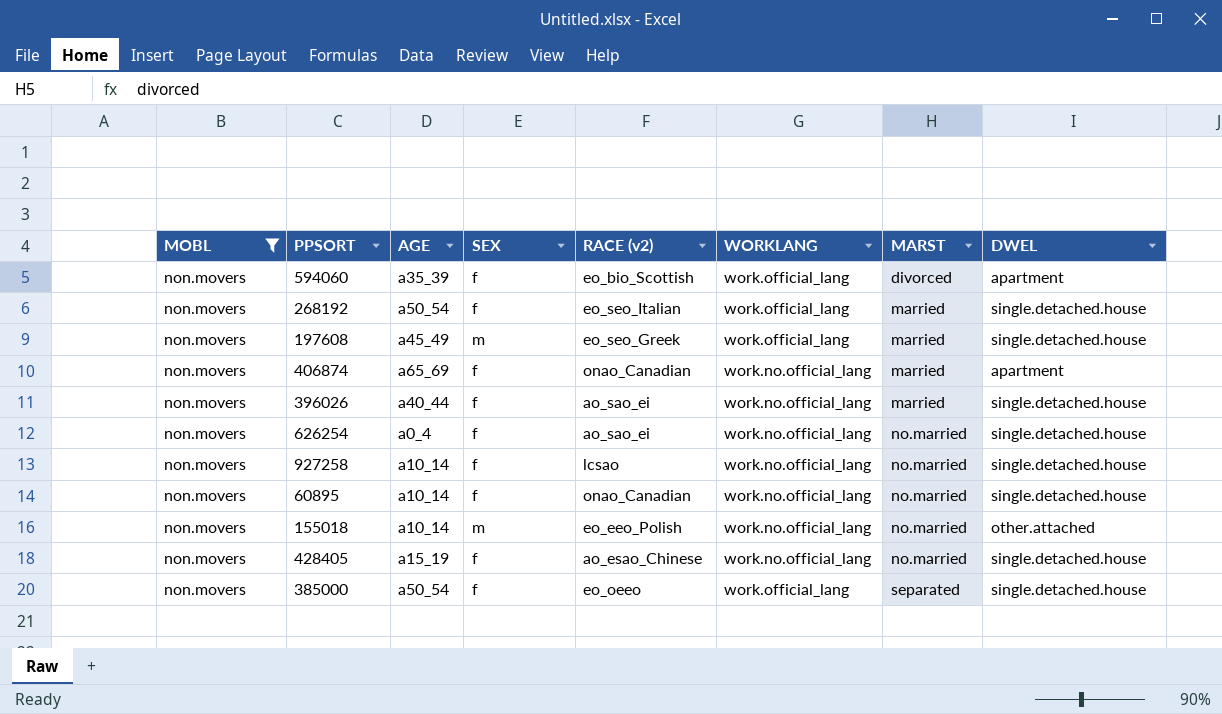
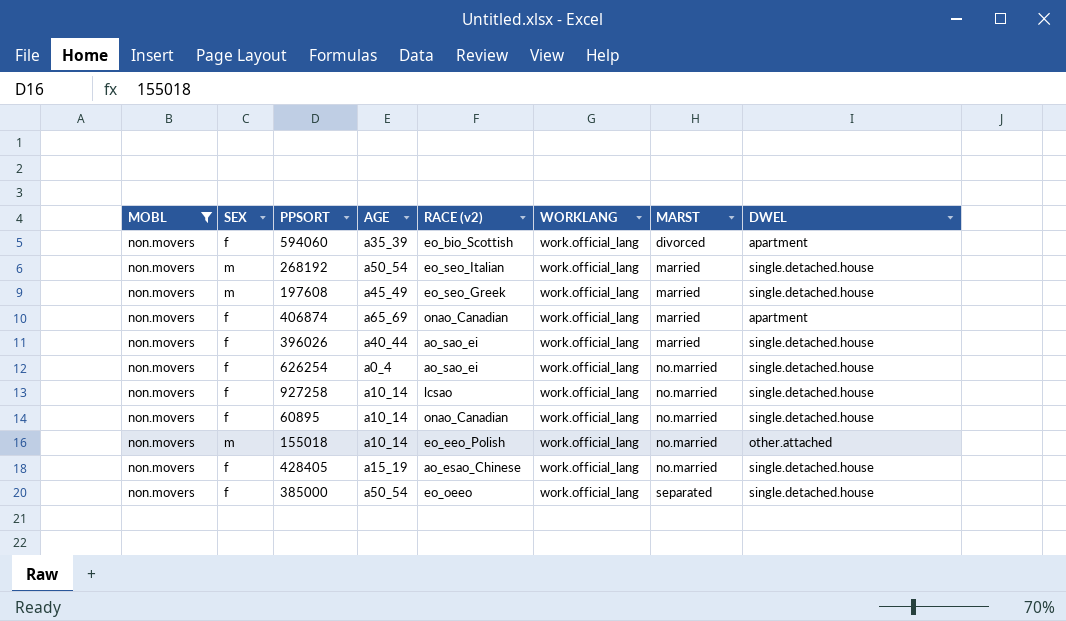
column SEX | position: 4 -> 2
268192 | SEX: f -> m
406874 | WORKLANG: work.no.official_lang -> work.official_lang
396026 | WORKLANG: work.no.official_lang -> work.official_lang
626254 | WORKLANG: work.no.official_lang -> work.official_lang
927258 | WORKLANG: work.no.official_lang -> work.official_lang
60895 | WORKLANG: work.no.official_lang -> work.official_lang
155018 | WORKLANG: work.no.official_lang -> work.official_lang
428405 | WORKLANG: work.no.official_lang -> work.official_lang

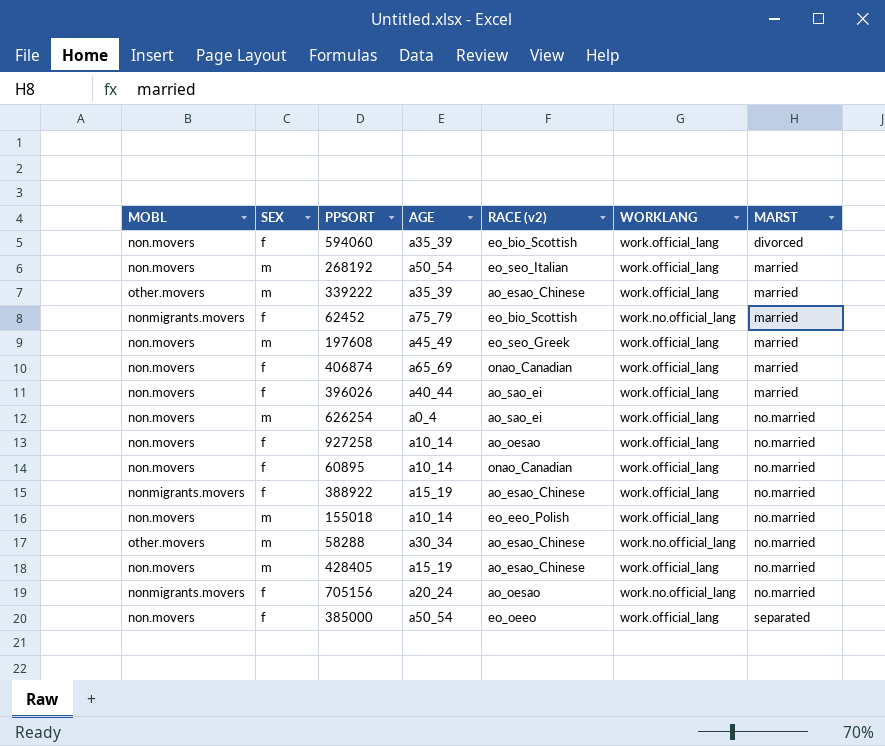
filter: MOBL = non.movers -> none
column DWEL | position: 8 -> none
626254 | SEX: f -> m
927258 | RACE (v2): lcsao -> ao_oesao
428405 | SEX: f -> m

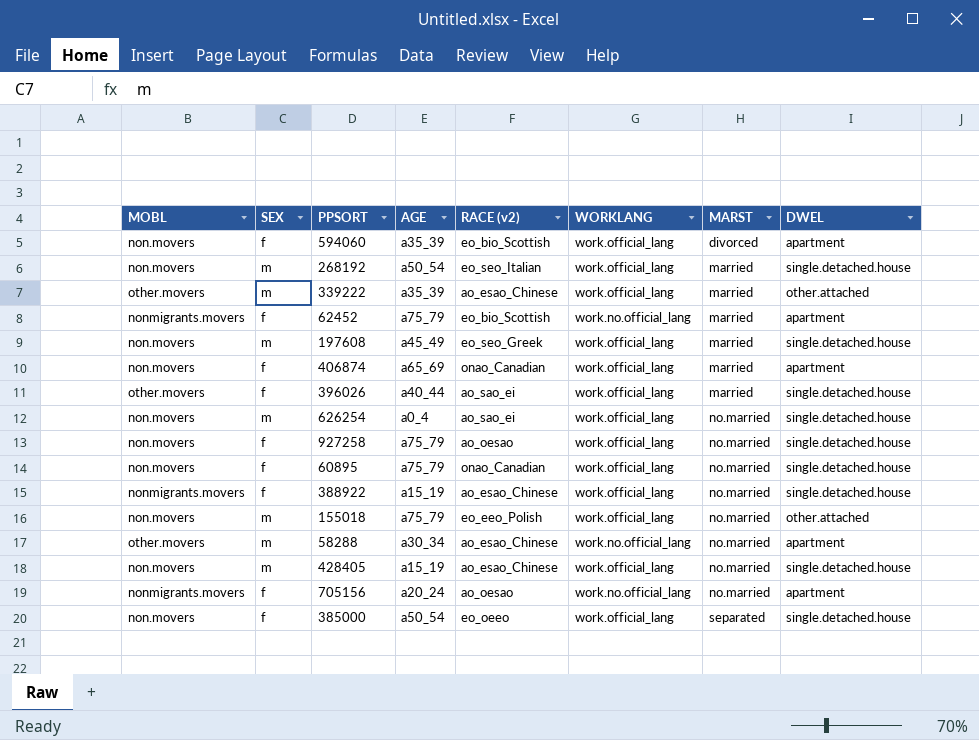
column DWEL | position: none -> 8
396026 | MOBL: non.movers -> other.movers
927258 | AGE: a10_14 -> a75_79
60895 | AGE: a10_14 -> a75_79
155018 | AGE: a10_14 -> a75_79

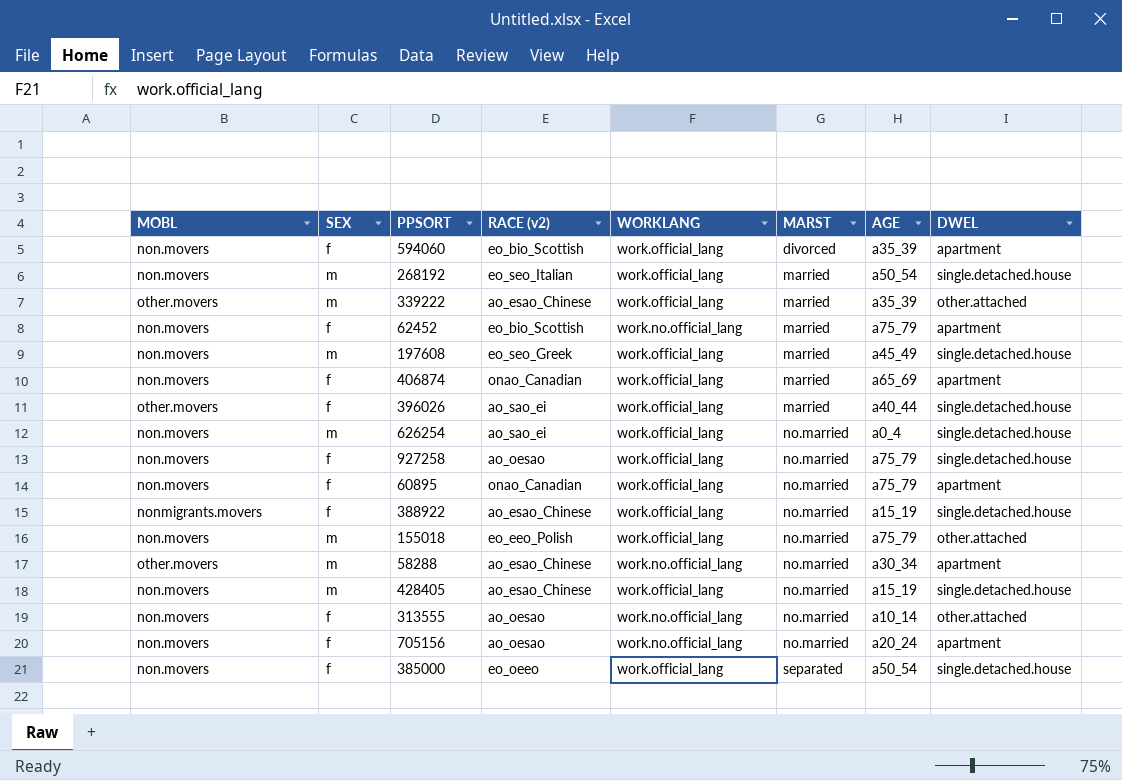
column AGE | position: 4 -> 7
62452 | MOBL: nonmigrants.movers -> non.movers
60895 | DWEL: single.detached.house -> apartment
row 313555: none -> non.movers | f | ao_oesao | work.no.official_lang | no.married | a10_14 | other.attached
705156 | MOBL: nonmigrants.movers -> non.movers

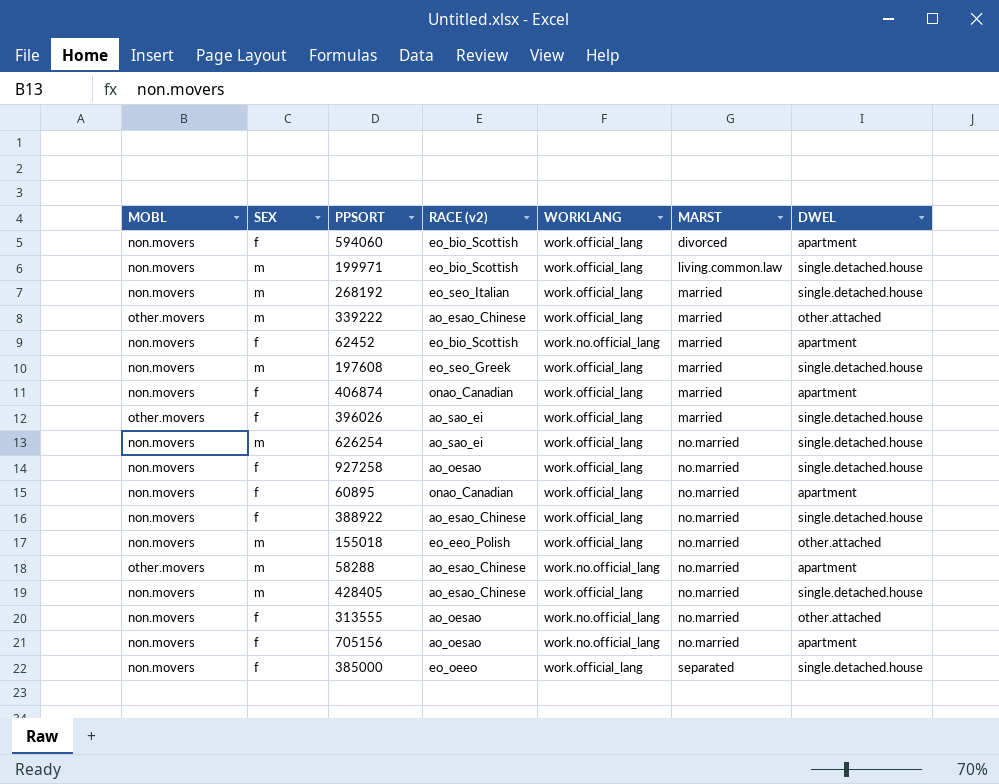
column AGE | position: 7 -> none
row 199971: none -> non.movers | m | eo_bio_Scottish | work.official_lang | living.common.law | single.detached.house
388922 | MOBL: nonmigrants.movers -> non.movers

